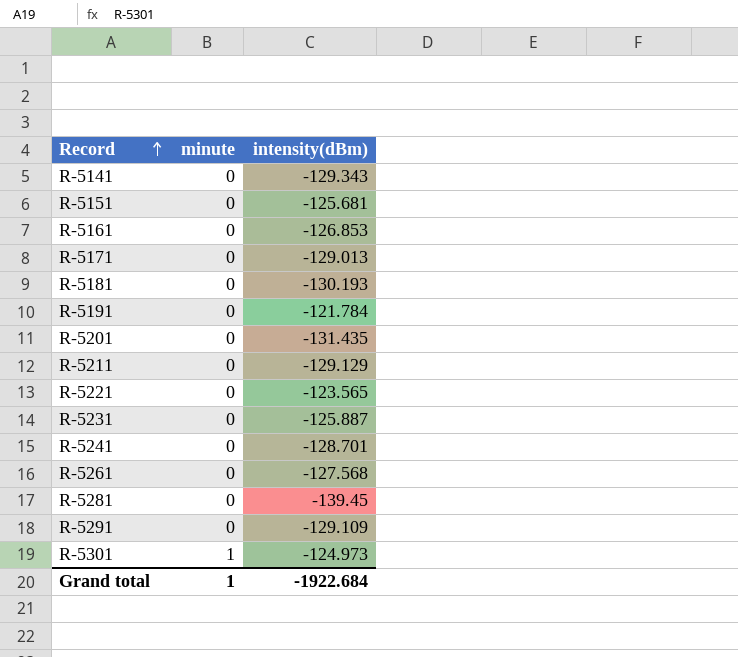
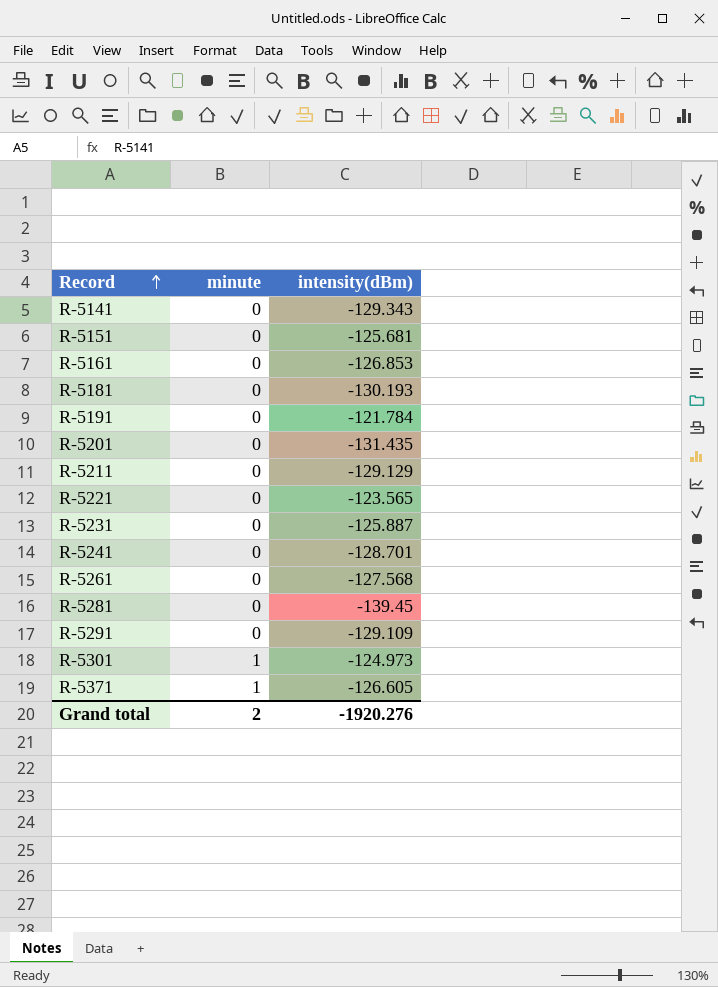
row R-5171: 0 | -129.013 -> none
row R-5371: none -> 1 | -126.605
Grand total | minute: 1 -> 2
Grand total | intensity(dBm): -1922.684 -> -1920.276

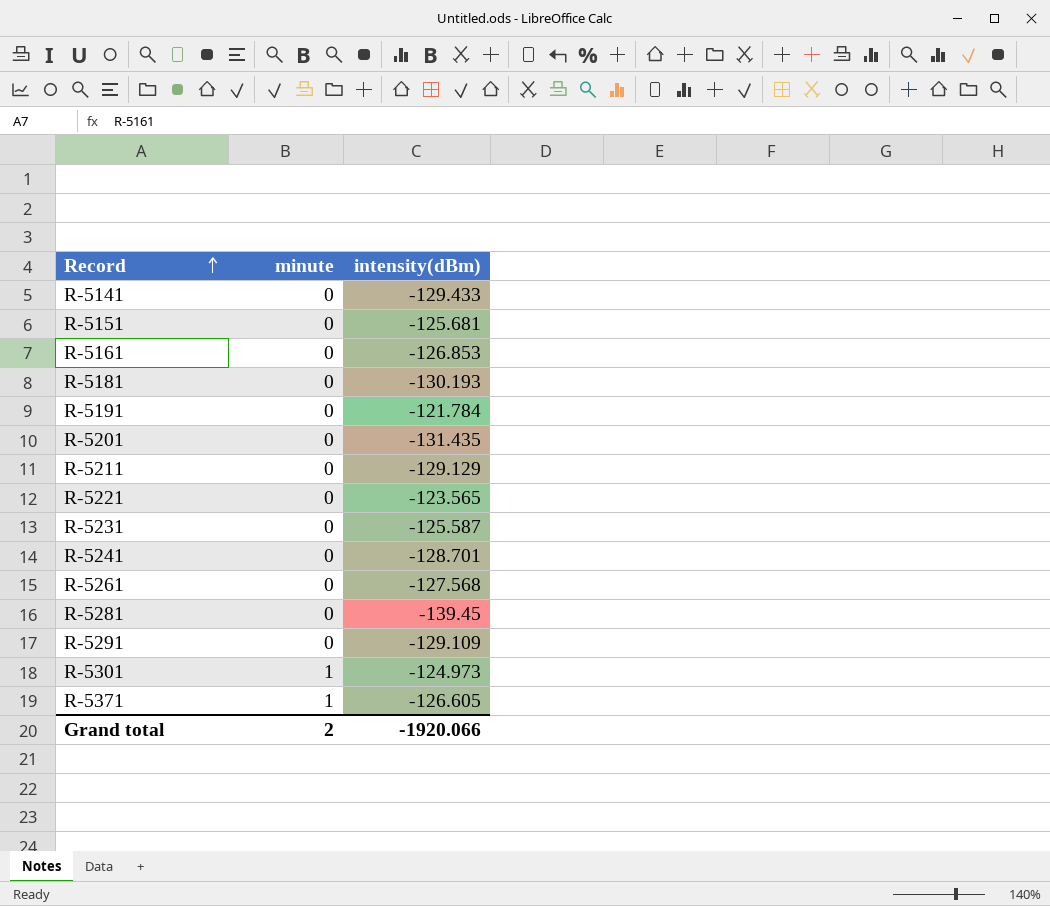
R-5141 | intensity(dBm): -129.343 -> -129.433
R-5231 | intensity(dBm): -125.887 -> -125.587
Grand total | intensity(dBm): -1920.276 -> -1920.066

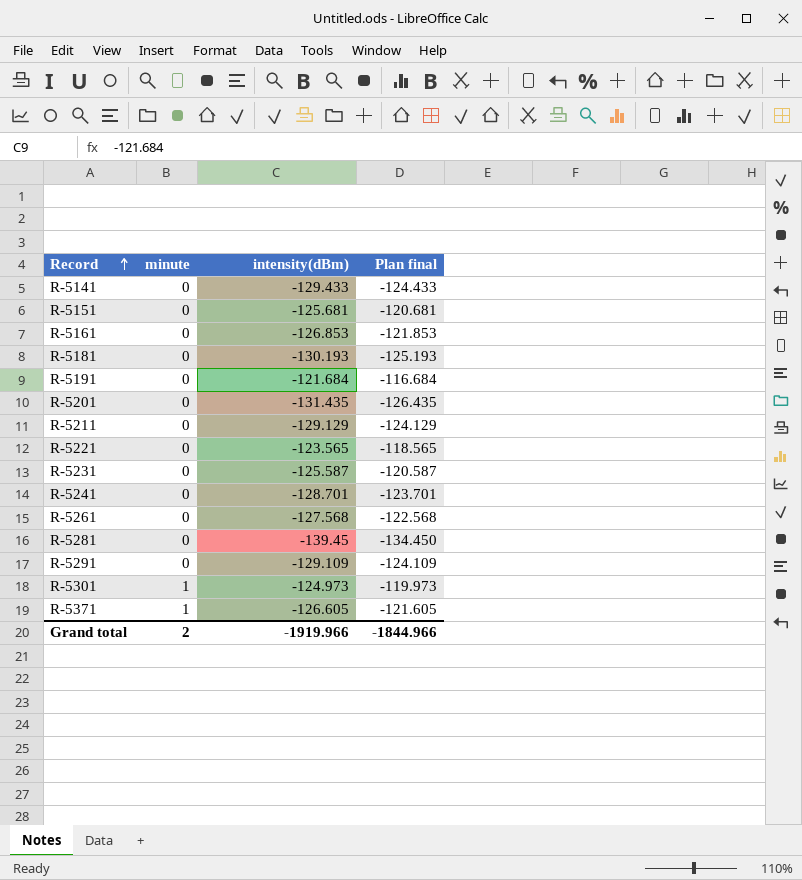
column Plan final | formula: none -> [intensity(dBm)] + 5
R-5191 | intensity(dBm): -121.784 -> -121.684
Grand total | intensity(dBm): -1920.066 -> -1919.966

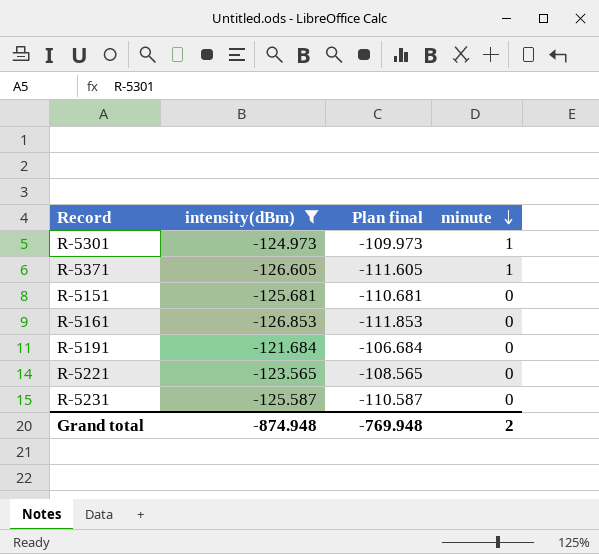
filter: none -> intensity(dBm) >= -126.853
row order: Record ascending -> minute descending
column Plan final | formula: [intensity(dBm)] + 5 -> [intensity(dBm)] + 15
column minute | position: 2 -> 4
Grand total | intensity(dBm): -1919.966 -> -874.948
Grand total | Plan final: -1844.966 -> -769.948

